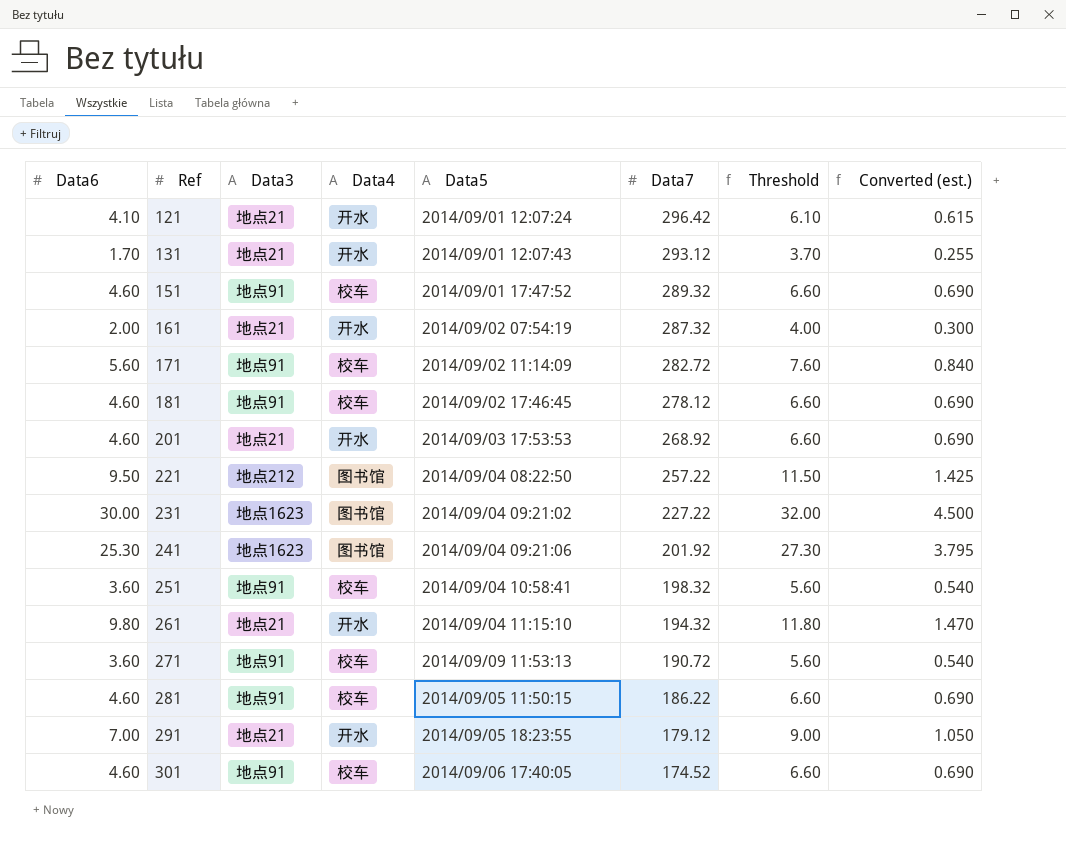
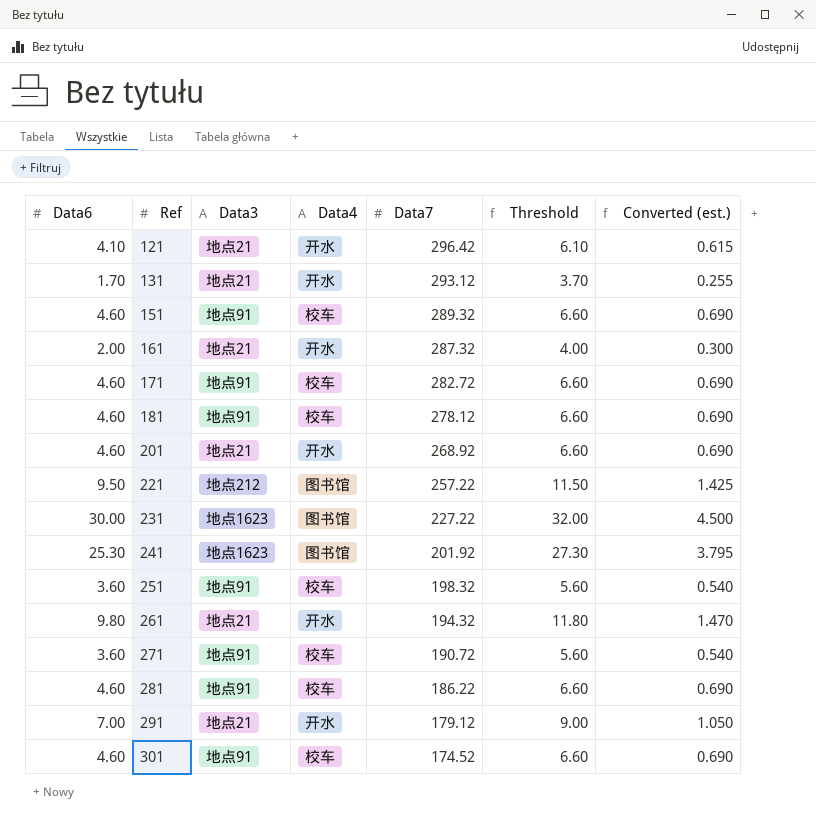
column Data5 | position: 5 -> none
171 | Data6: 5.60 -> 4.60
171 | Threshold: 7.60 -> 6.60
171 | Converted (est.): 0.840 -> 0.690

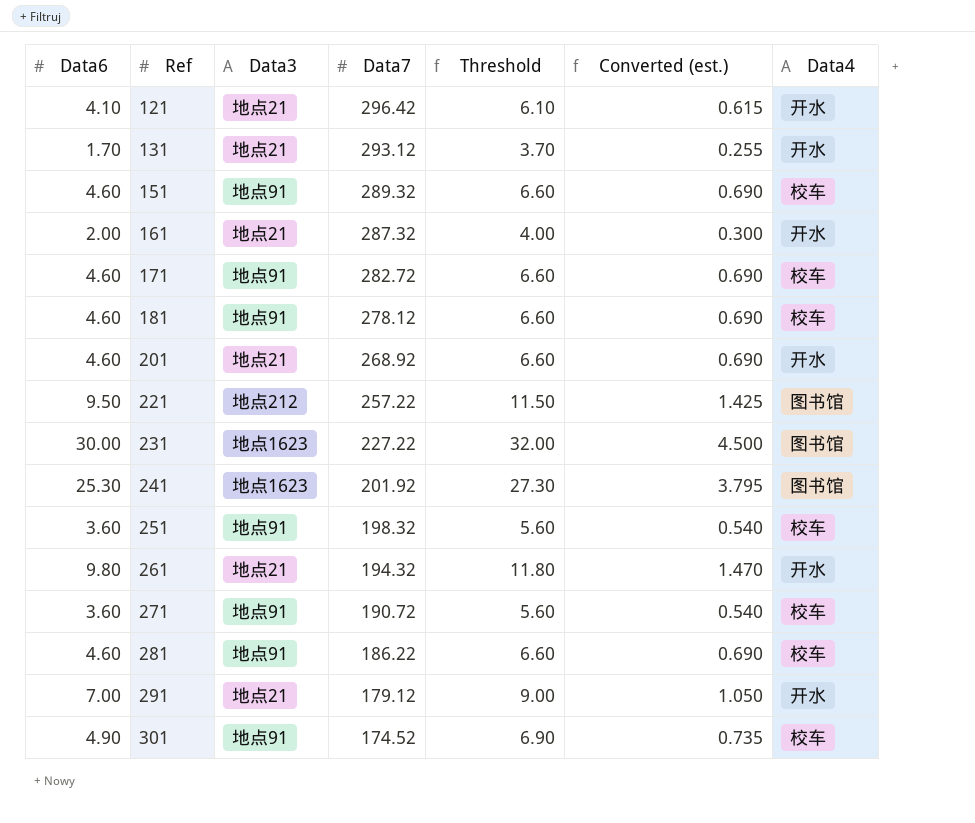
column Data4 | position: 4 -> 7
301 | Data6: 4.60 -> 4.90
301 | Threshold: 6.60 -> 6.90
301 | Converted (est.): 0.690 -> 0.735

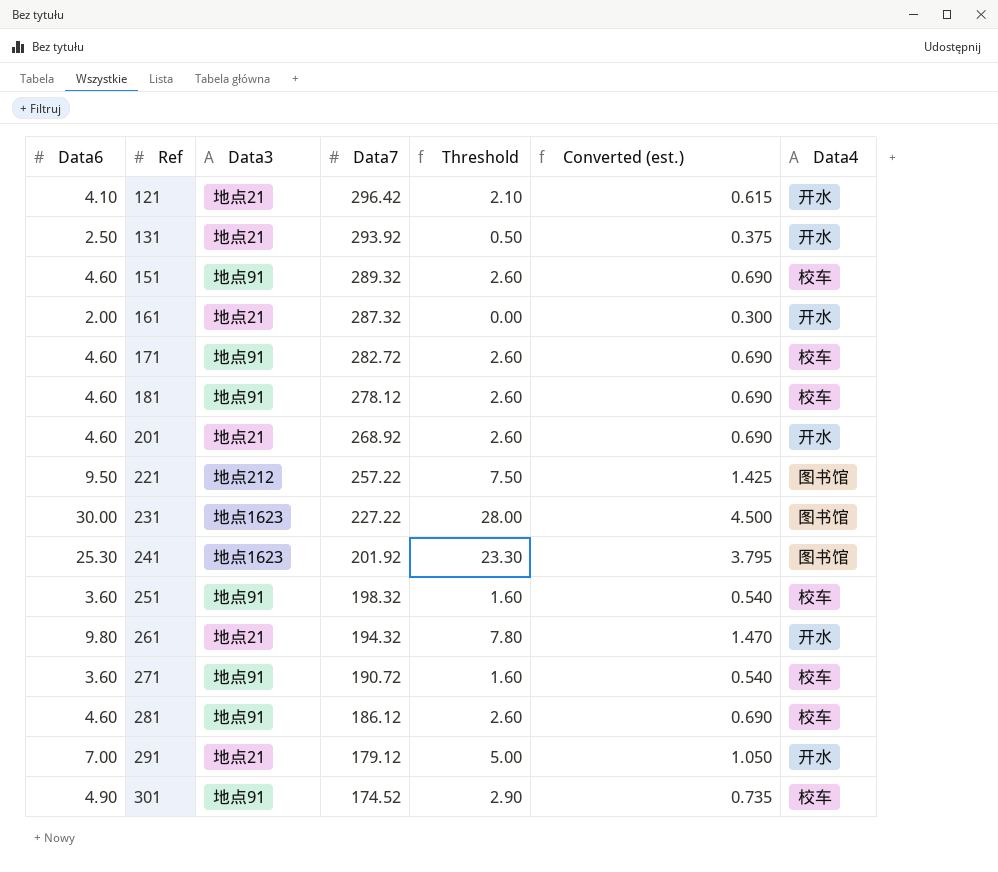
column Threshold | formula: [Data6] + 2 -> [Data6] - 2
131 | Data6: 1.70 -> 2.50
131 | Data7: 293.12 -> 293.92
131 | Converted (est.): 0.255 -> 0.375
281 | Data7: 186.22 -> 186.12

